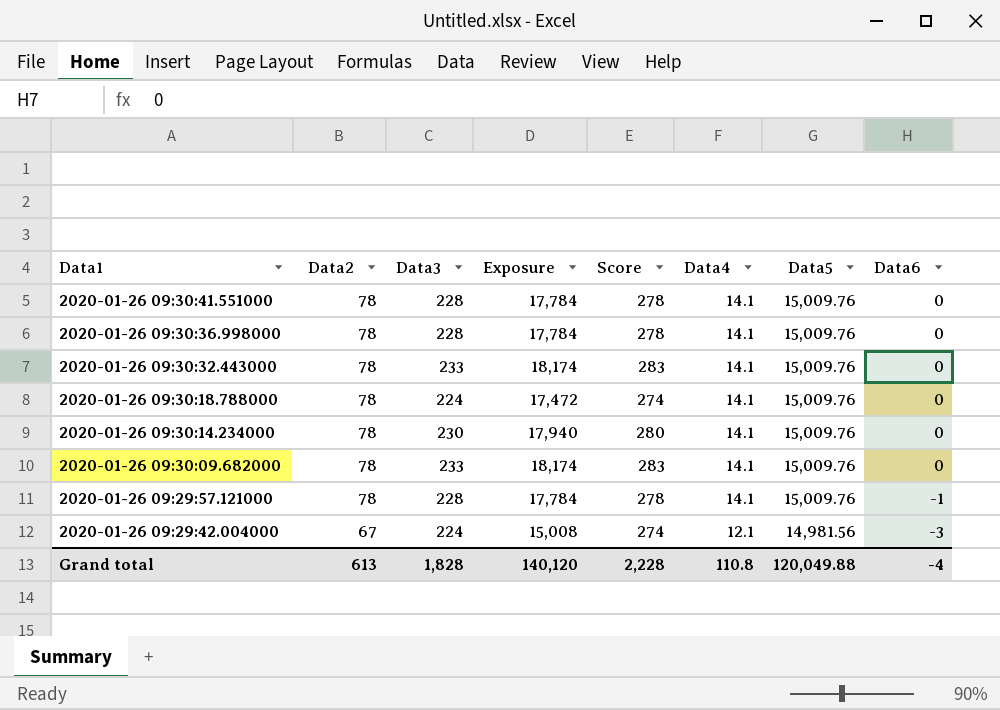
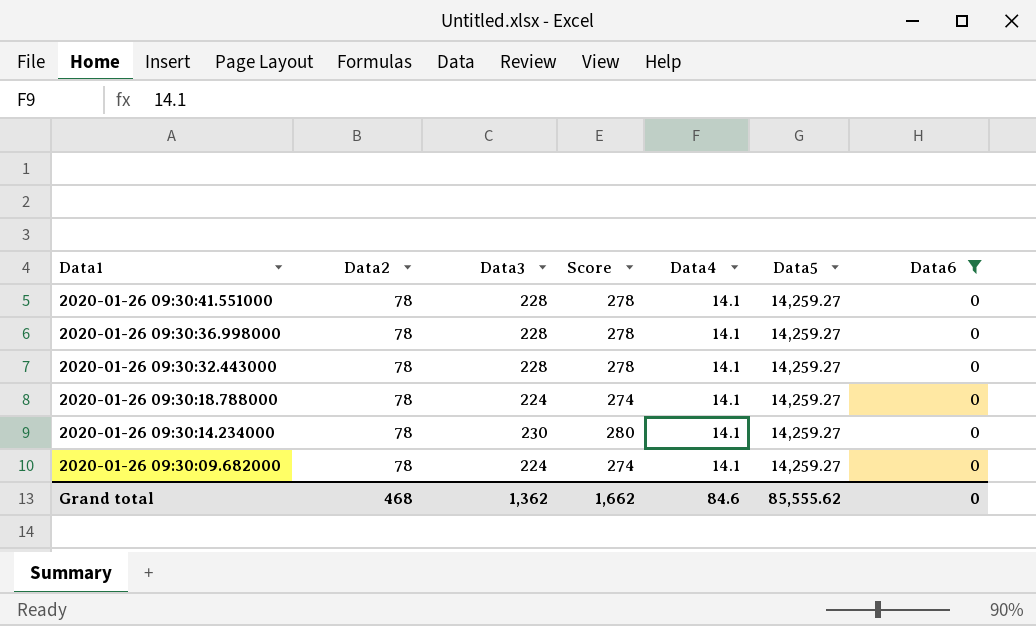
filter: none -> Data6 = 0
column Exposure | formula: [Data2] * [Data3] -> none
2020-01-26 09:30:41.551000 | Data5: 15,009.76 -> 14,259.27
2020-01-26 09:30:36.998000 | Data5: 15,009.76 -> 14,259.27
2020-01-26 09:30:32.443000 | Data3: 233 -> 228
2020-01-26 09:30:32.443000 | Score: 283 -> 278
2020-01-26 09:30:32.443000 | Data5: 15,009.76 -> 14,259.27
2020-01-26 09:30:18.788000 | Data5: 15,009.76 -> 14,259.27
2020-01-26 09:30:14.234000 | Data5: 15,009.76 -> 14,259.27
2020-01-26 09:30:09.682000 | Data3: 233 -> 224
2020-01-26 09:30:09.682000 | Score: 283 -> 274
2020-01-26 09:30:09.682000 | Data5: 15,009.76 -> 14,259.27
Grand total | Data2: 613 -> 468
Grand total | Data3: 1,828 -> 1,362
Grand total | Score: 2,228 -> 1,662
Grand total | Data4: 110.8 -> 84.6
Grand total | Data5: 120,049.88 -> 85,555.62
Grand total | Data6: -4 -> 0

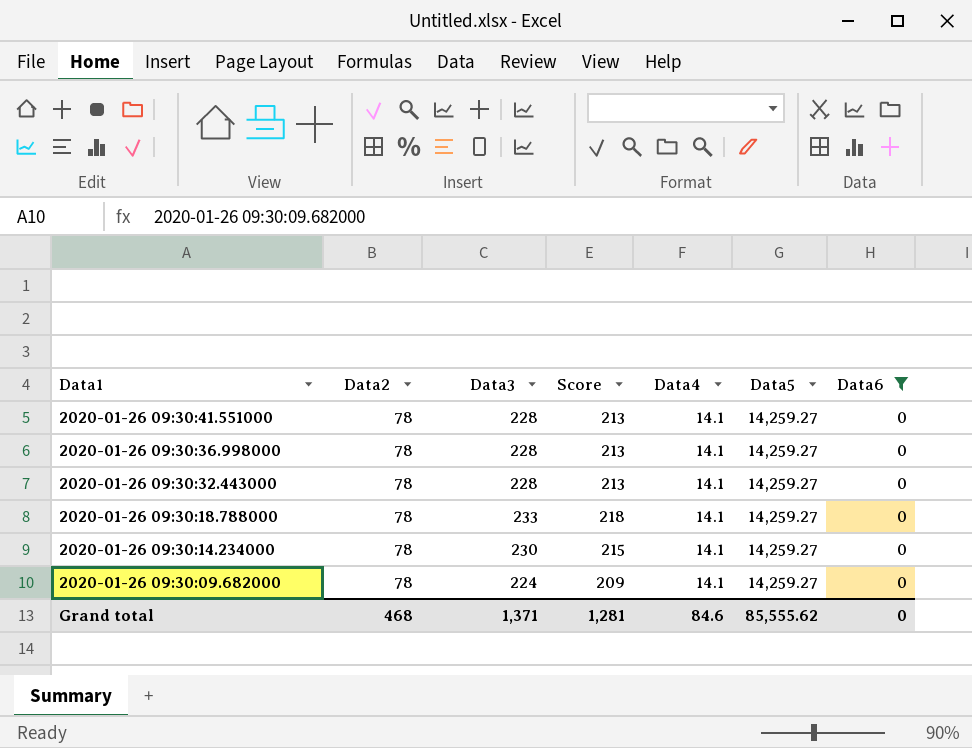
column Score | formula: [Data3] + 50 -> [Data3] - 15
2020-01-26 09:30:18.788000 | Data3: 224 -> 233
Grand total | Data3: 1,362 -> 1,371
Grand total | Score: 1,662 -> 1,281

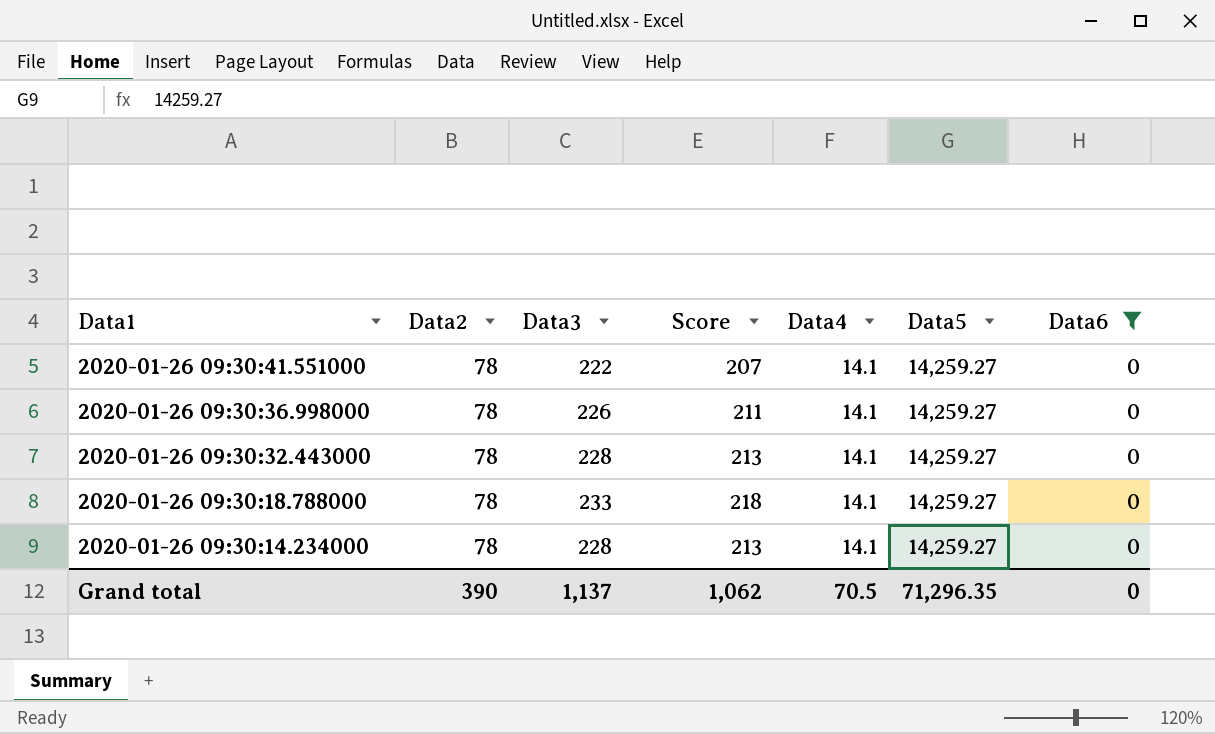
row 2020-01-26 09:30:09.682000: 78 | 224 | 209 | 14.1 | 14,259.27 | 0 -> none
2020-01-26 09:30:41.551000 | Data3: 228 -> 222
2020-01-26 09:30:41.551000 | Score: 213 -> 207
2020-01-26 09:30:36.998000 | Data3: 228 -> 226
2020-01-26 09:30:36.998000 | Score: 213 -> 211
2020-01-26 09:30:14.234000 | Data3: 230 -> 228
2020-01-26 09:30:14.234000 | Score: 215 -> 213
Grand total | Data2: 468 -> 390
Grand total | Data3: 1,371 -> 1,137
Grand total | Score: 1,281 -> 1,062
Grand total | Data4: 84.6 -> 70.5
Grand total | Data5: 85,555.62 -> 71,296.35

